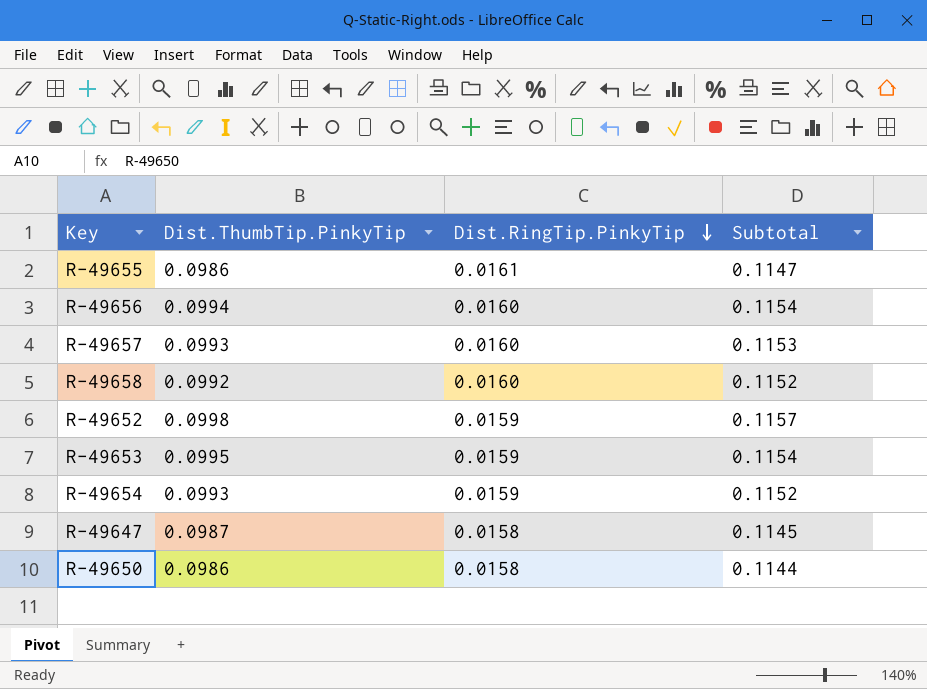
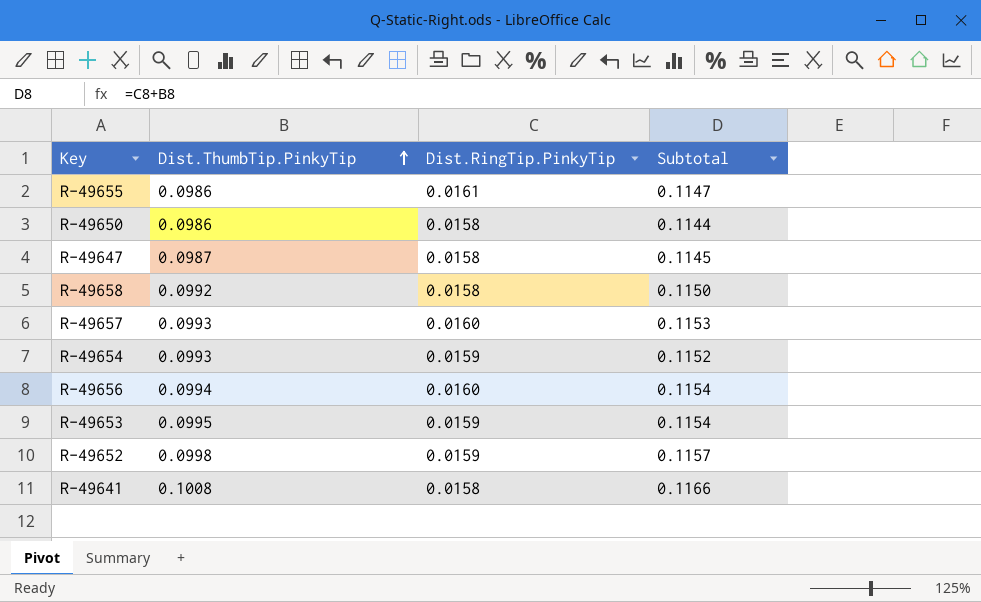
row order: Dist.RingTip.PinkyTip descending -> Dist.ThumbTip.PinkyTip ascending
R-49658 | Dist.RingTip.PinkyTip: 0.0160 -> 0.0158
R-49658 | Subtotal: 0.1152 -> 0.1150
row R-49641: none -> 0.1008 | 0.0158 | 0.1166

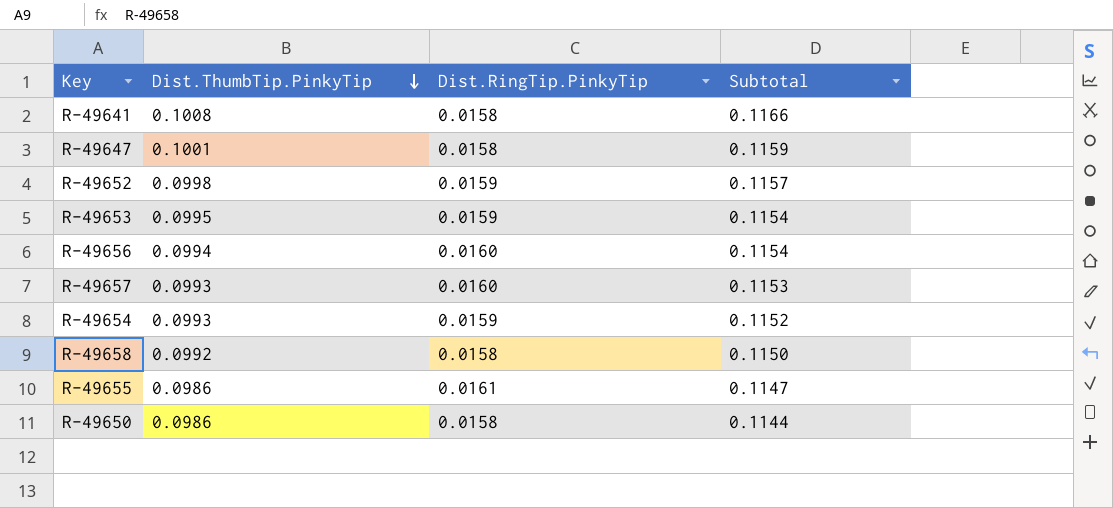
row order: Dist.ThumbTip.PinkyTip ascending -> Dist.ThumbTip.PinkyTip descending
R-49647 | Dist.ThumbTip.PinkyTip: 0.0987 -> 0.1001
R-49647 | Subtotal: 0.1145 -> 0.1159

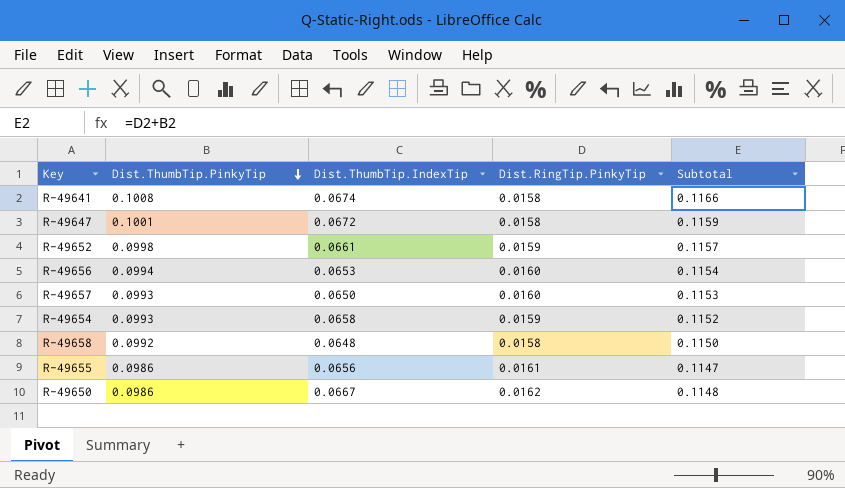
column Dist.ThumbTip.IndexTip | position: none -> 3
row R-49653: 0.0995 | 0.0159 | 0.1154 -> none
R-49650 | Dist.RingTip.PinkyTip: 0.0158 -> 0.0162
R-49650 | Subtotal: 0.1144 -> 0.1148

